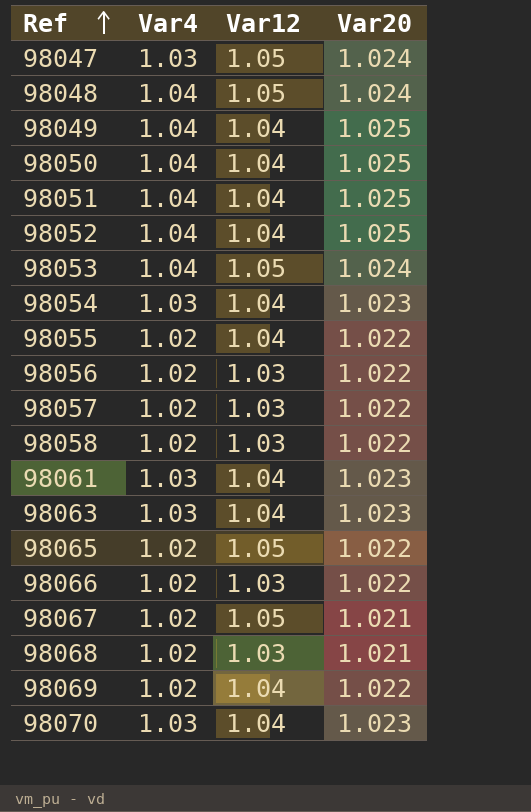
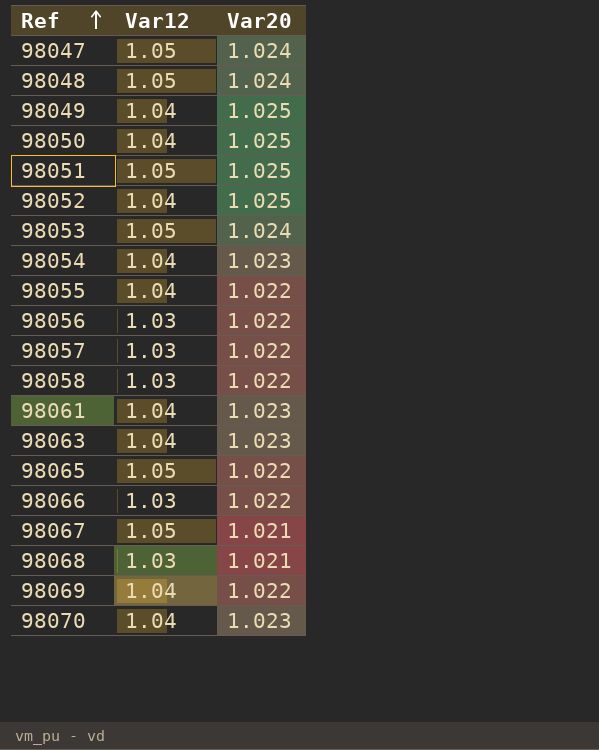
column Var4 | position: 2 -> none
98051 | Var12: 1.04 -> 1.05

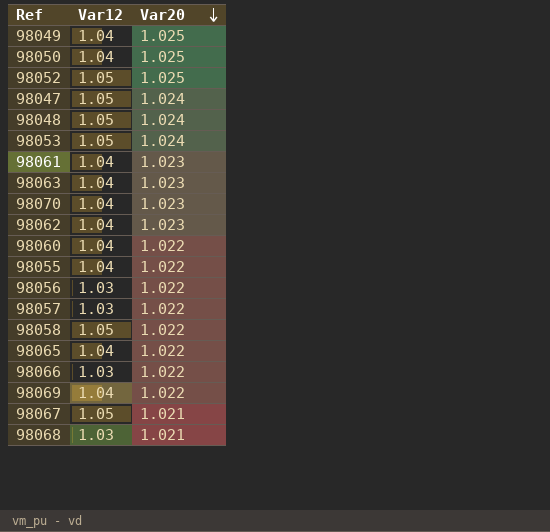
row order: Ref ascending -> Var20 descending
row 98051: 1.05 | 1.025 -> none
row 98054: 1.04 | 1.023 -> none
98052 | Var12: 1.04 -> 1.05
row 98062: none -> 1.04 | 1.023
row 98060: none -> 1.04 | 1.022
98058 | Var12: 1.03 -> 1.05
98065 | Var12: 1.05 -> 1.04

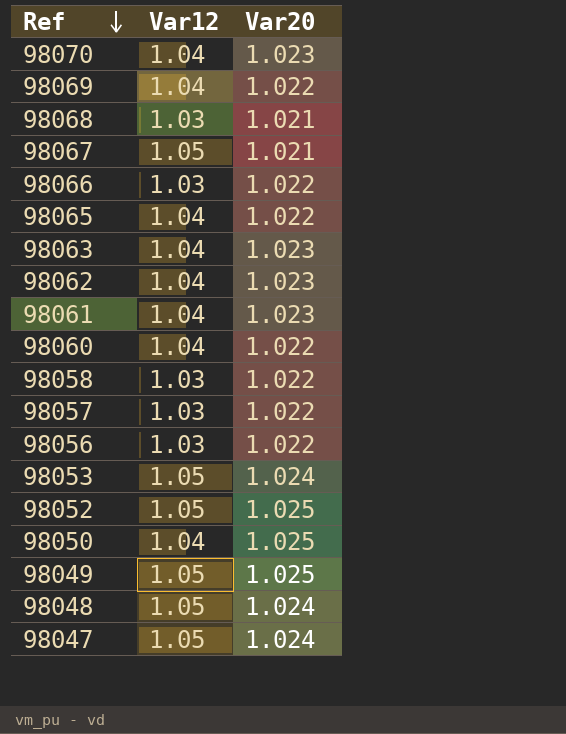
row order: Var20 descending -> Ref descending
row 98055: 1.04 | 1.022 -> none
98058 | Var12: 1.05 -> 1.03
98049 | Var12: 1.04 -> 1.05

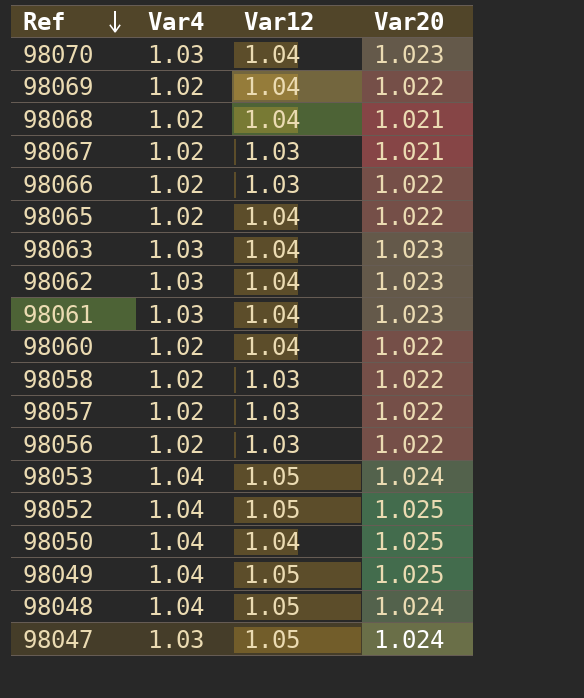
column Var4 | position: none -> 2
98068 | Var12: 1.03 -> 1.04
98067 | Var12: 1.05 -> 1.03

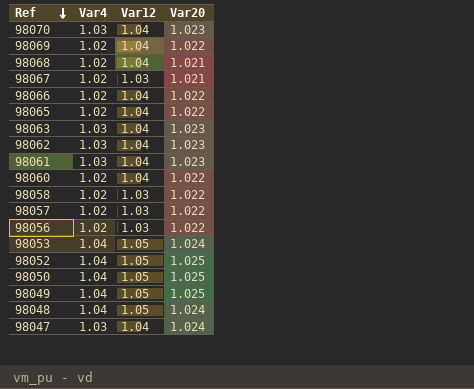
98066 | Var12: 1.03 -> 1.04
98050 | Var12: 1.04 -> 1.05
98047 | Var12: 1.05 -> 1.04

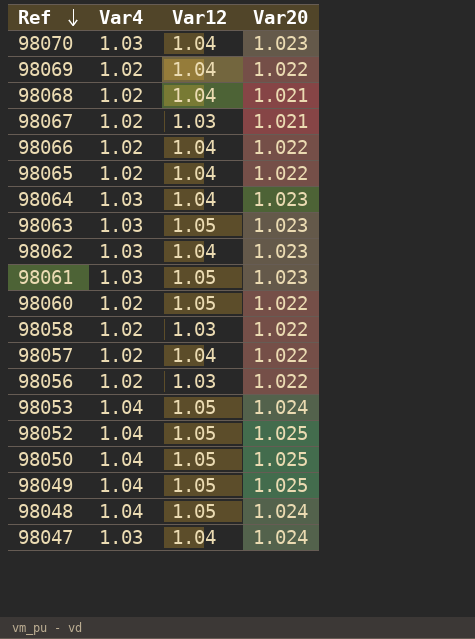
row 98064: none -> 1.03 | 1.04 | 1.023
98063 | Var12: 1.04 -> 1.05
98061 | Var12: 1.04 -> 1.05
98060 | Var12: 1.04 -> 1.05
98057 | Var12: 1.03 -> 1.04

